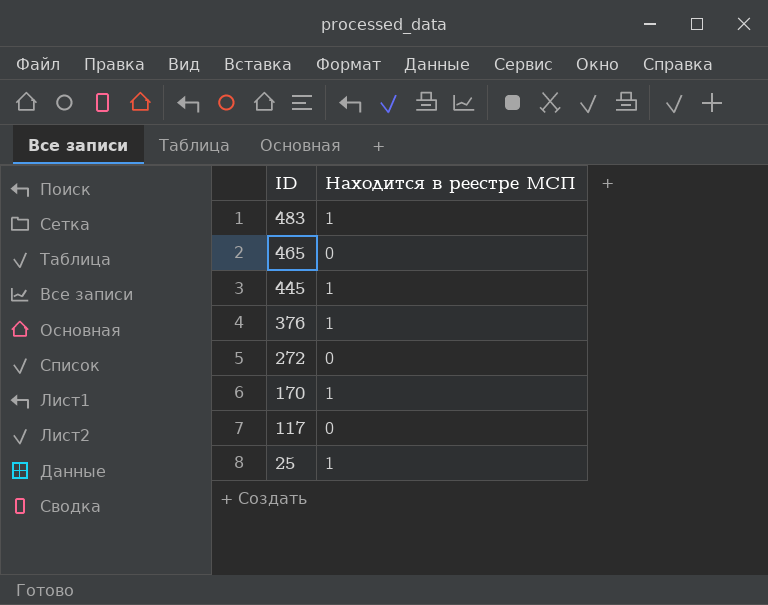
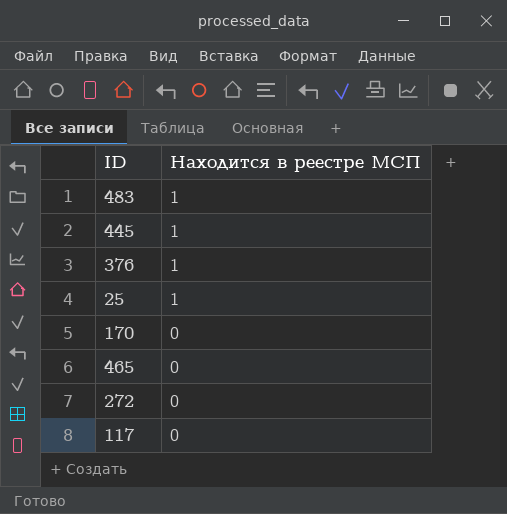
row order: ID descending -> Находится в реестре МСП descending
170 | Находится в реестре МСП: 1 -> 0

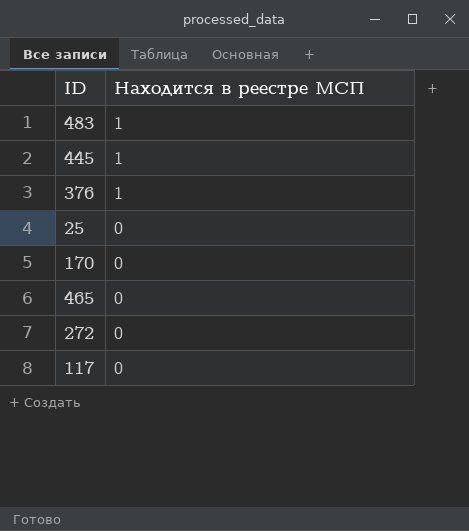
25 | Находится в реестре МСП: 1 -> 0

